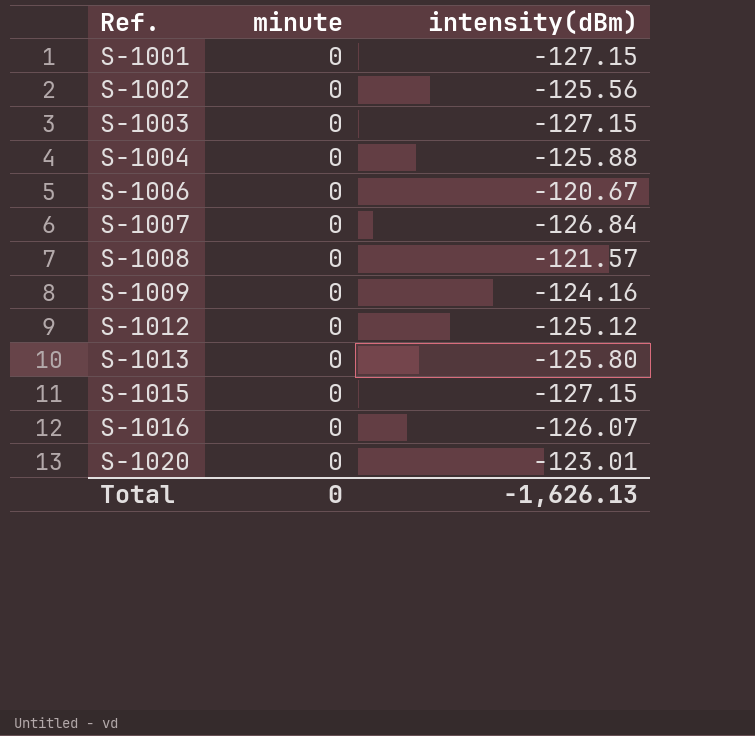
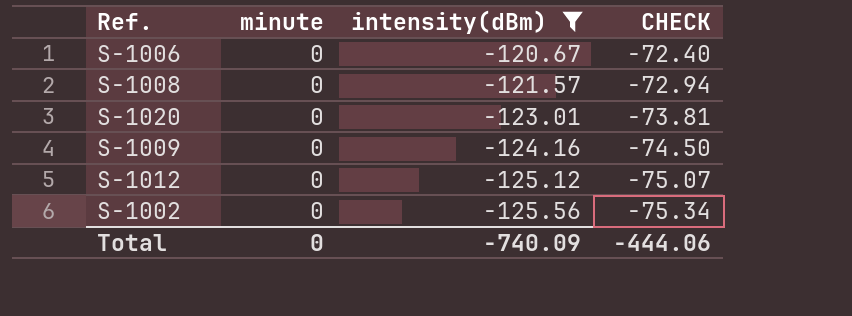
filter: none -> intensity(dBm) >= -125.56
row order: Ref. ascending -> intensity(dBm) descending
column CHECK | formula: none -> [intensity(dBm)] * 0.6
Total | intensity(dBm): -1,626.13 -> -740.09

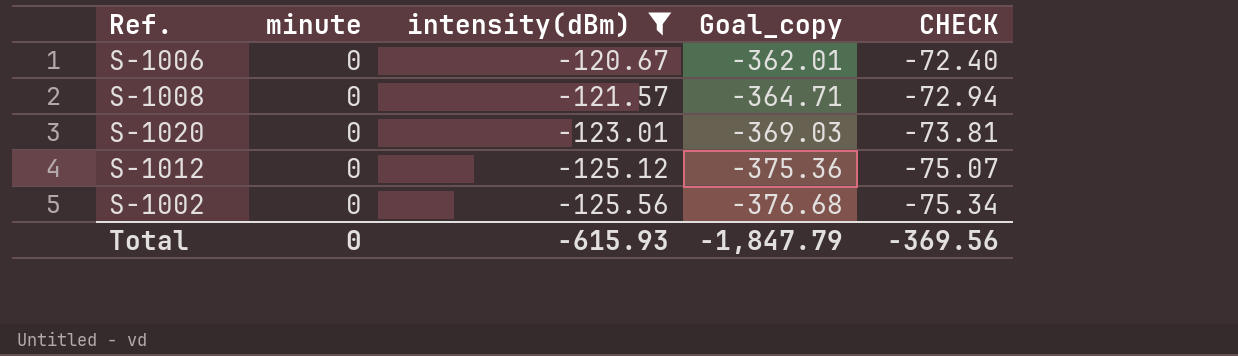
column Goal_copy | formula: none -> [intensity(dBm)] * 3
row S-1009: 0 | -124.16 | -74.50 -> none
Total | intensity(dBm): -740.09 -> -615.93
Total | CHECK: -444.06 -> -369.56

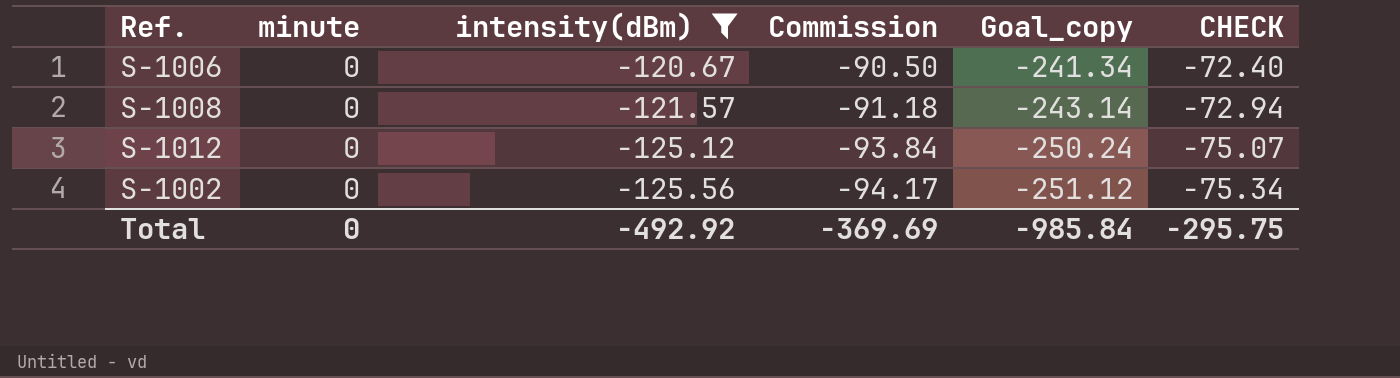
column Commission | formula: none -> [intensity(dBm)] * 0.75
column Goal_copy | formula: [intensity(dBm)] * 3 -> [intensity(dBm)] * 2
row S-1020: 0 | -123.01 | -369.03 | -73.81 -> none
Total | intensity(dBm): -615.93 -> -492.92
Total | Goal_copy: -1,847.79 -> -985.84
Total | CHECK: -369.56 -> -295.75

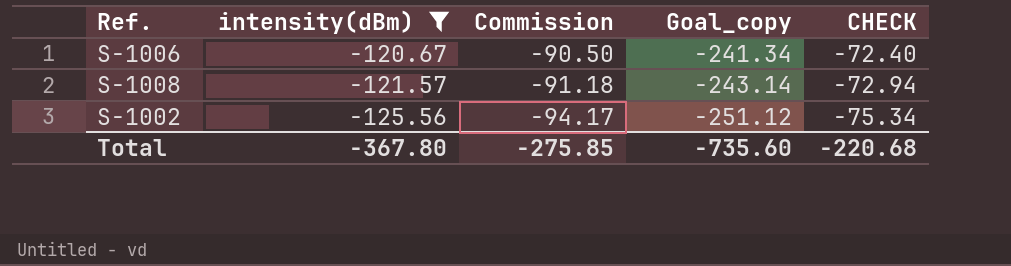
column minute | position: 2 -> none
row S-1012: 0 | -125.12 | -93.84 | -250.24 | -75.07 -> none
Total | intensity(dBm): -492.92 -> -367.80
Total | Commission: -369.69 -> -275.85
Total | Goal_copy: -985.84 -> -735.60
Total | CHECK: -295.75 -> -220.68

